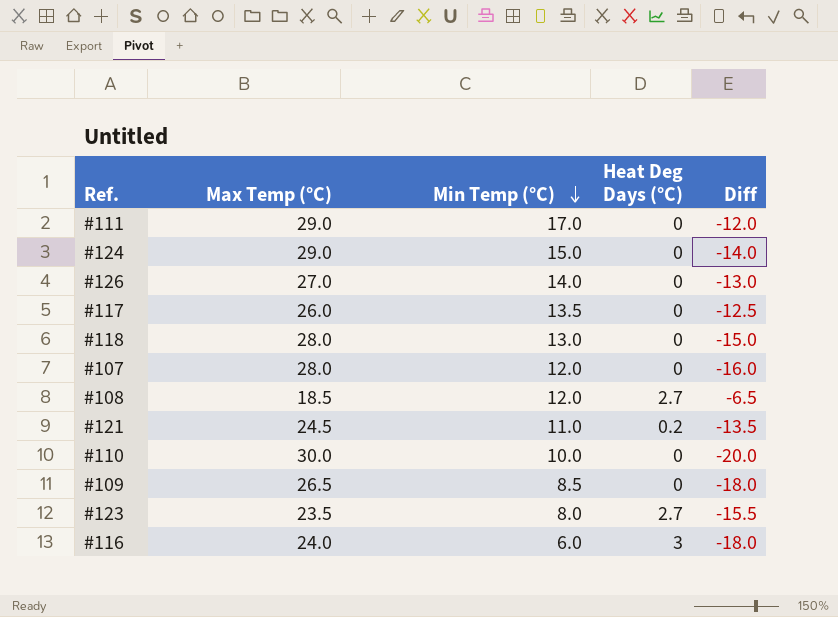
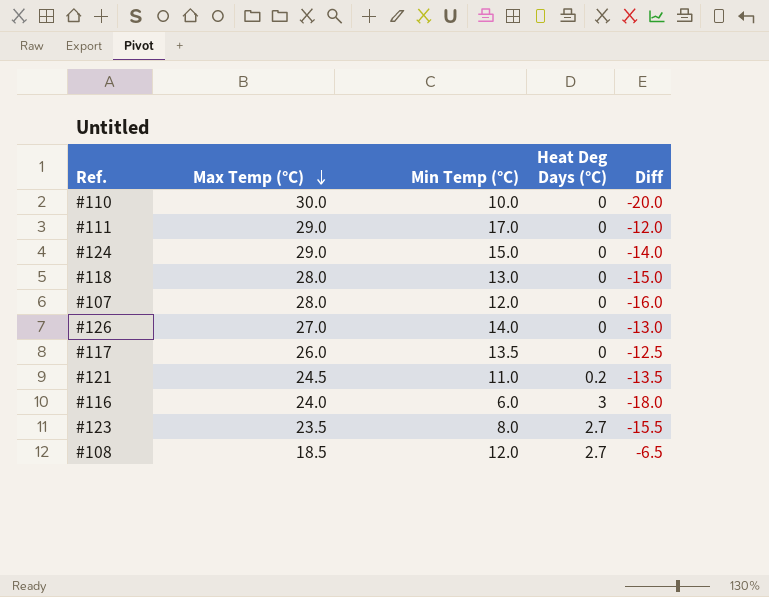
row order: Min Temp (°C) descending -> Max Temp (°C) descending
row #109: 26.5 | 8.5 | 0 | -18.0 -> none

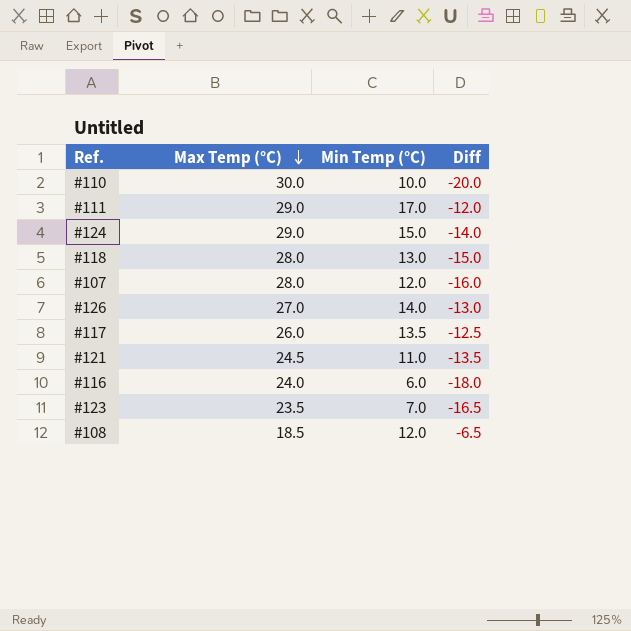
column Heat Deg Days (°C) | position: 4 -> none
#123 | Min Temp (°C): 8.0 -> 7.0
#123 | Diff: -15.5 -> -16.5

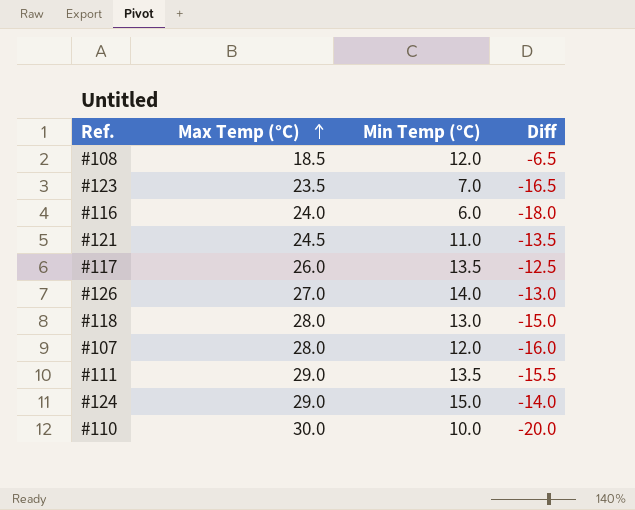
row order: Max Temp (°C) descending -> Max Temp (°C) ascending
#111 | Min Temp (°C): 17.0 -> 13.5
#111 | Diff: -12.0 -> -15.5

